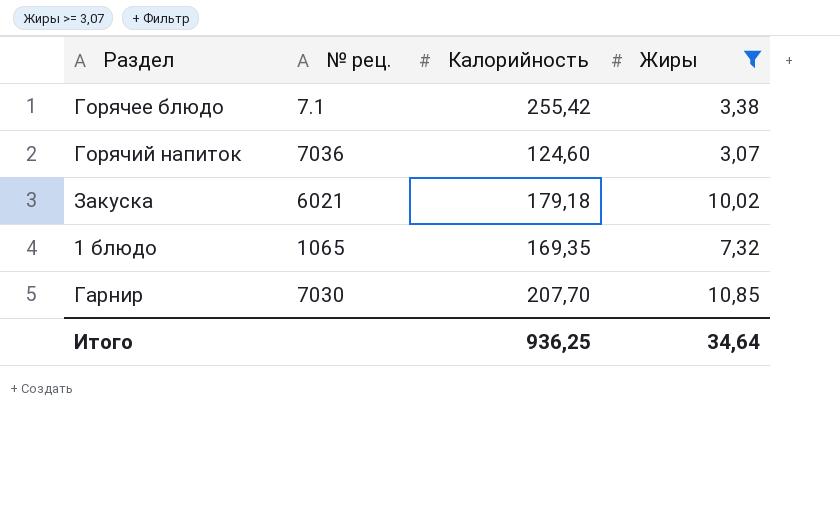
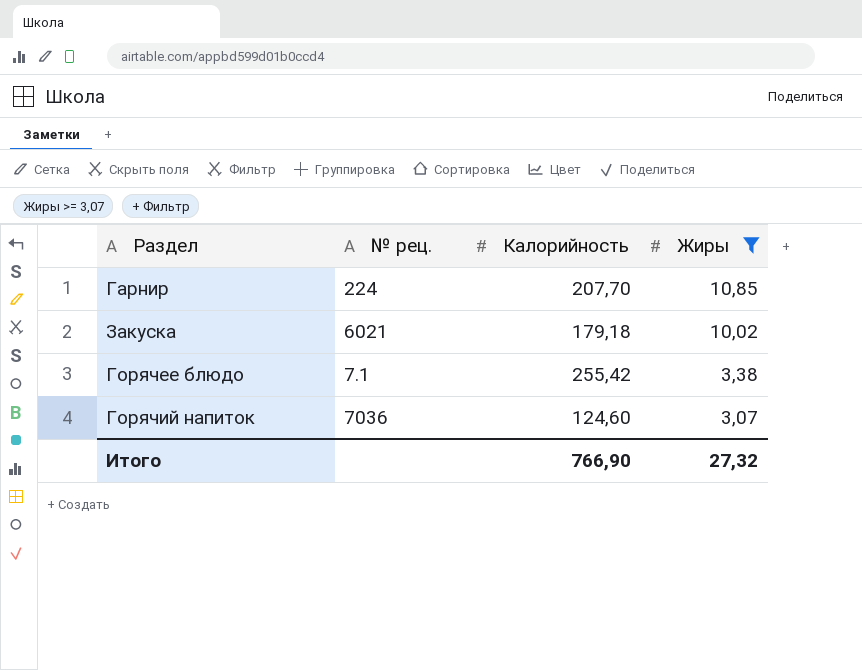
row order: none -> Жиры descending
row 1 блюдо: 1065 | 169,35 | 7,32 -> none
Гарнир | № рец.: 7030 -> 224
Итого | Калорийность: 936,25 -> 766,90
Итого | Жиры: 34,64 -> 27,32

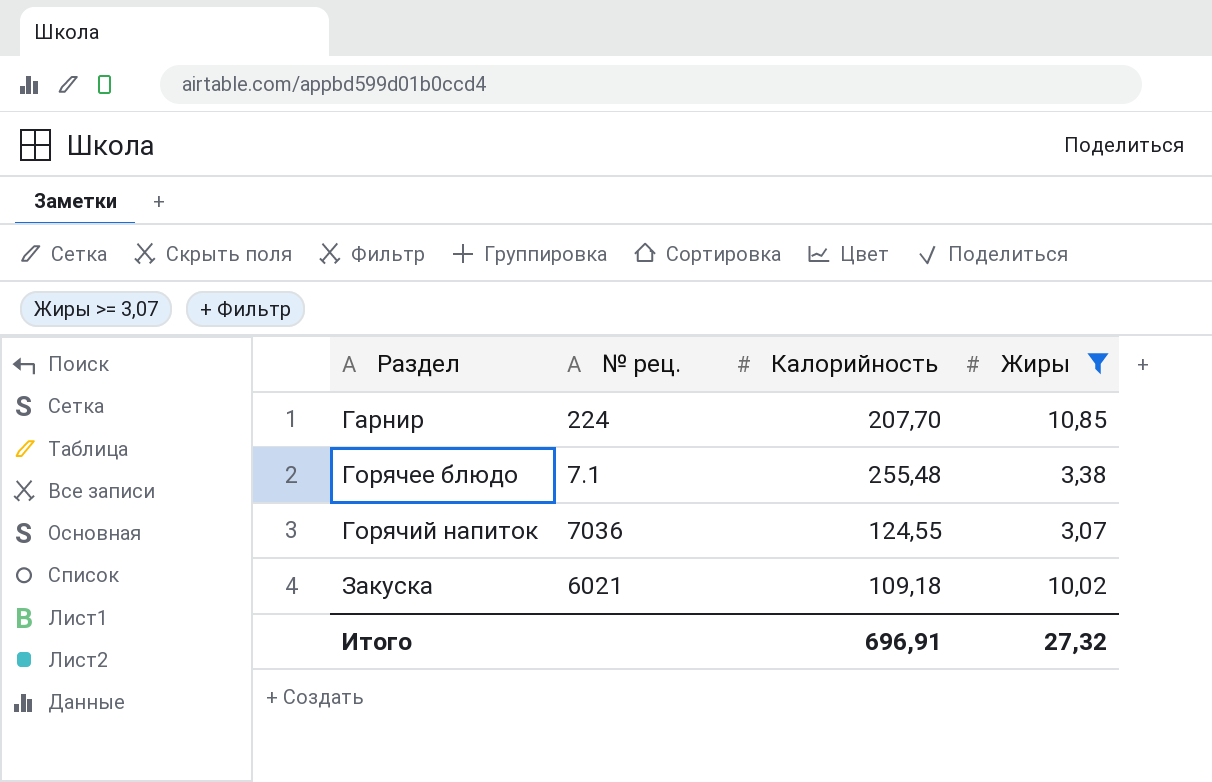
row order: Жиры descending -> Раздел ascending
Горячее блюдо | Калорийность: 255,42 -> 255,48
Горячий напиток | Калорийность: 124,60 -> 124,55
Закуска | Калорийность: 179,18 -> 109,18
Итого | Калорийность: 766,90 -> 696,91

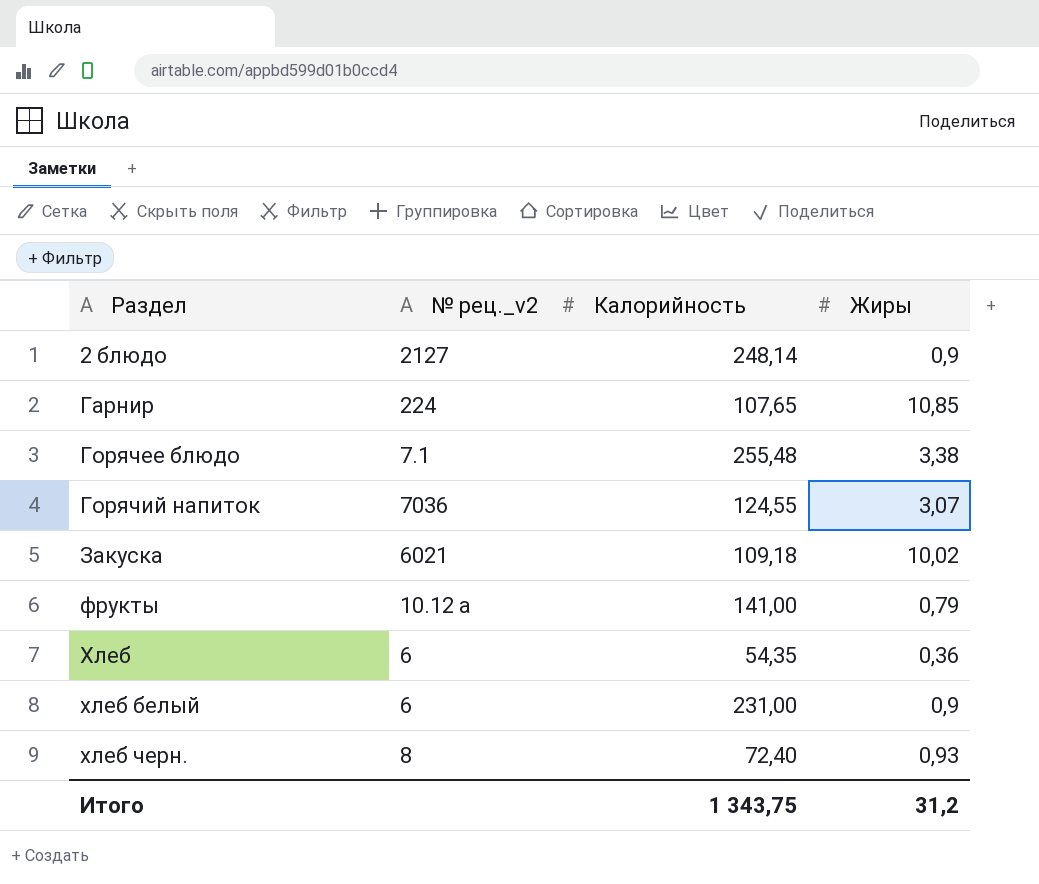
filter: Жиры >= 3,07 -> none
column name: № рец. -> № рец._v2
Гарнир | Калорийность: 207,70 -> 107,65
Итого | Калорийность: 696,91 -> 1 343,75
Итого | Жиры: 27,32 -> 31,2

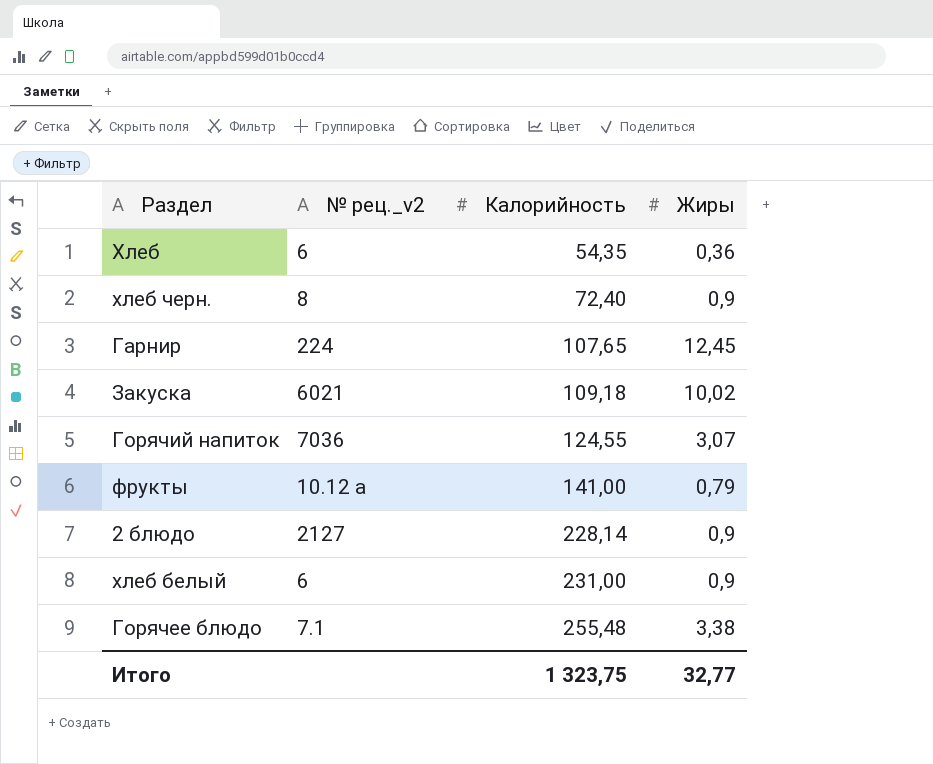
row order: Раздел ascending -> Калорийность ascending
хлеб черн. | Жиры: 0,93 -> 0,9
Гарнир | Жиры: 10,85 -> 12,45
2 блюдо | Калорийность: 248,14 -> 228,14
Итого | Калорийность: 1 343,75 -> 1 323,75
Итого | Жиры: 31,2 -> 32,77

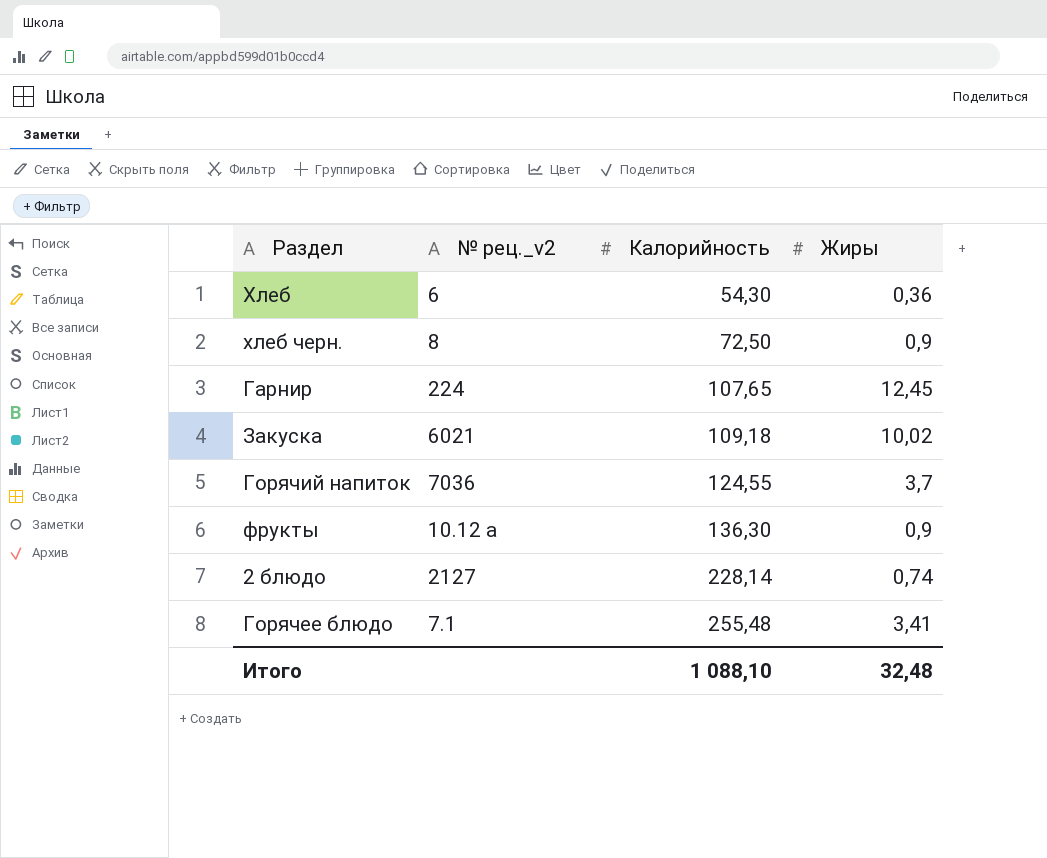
row хлеб белый: 6 | 231,00 | 0,9 -> none
Хлеб | Калорийность: 54,35 -> 54,30
хлеб черн. | Калорийность: 72,40 -> 72,50
Горячий напиток | Жиры: 3,07 -> 3,7
фрукты | Калорийность: 141,00 -> 136,30
фрукты | Жиры: 0,79 -> 0,9
2 блюдо | Жиры: 0,9 -> 0,74
Горячее блюдо | Жиры: 3,38 -> 3,41
Итого | Калорийность: 1 323,75 -> 1 088,10
Итого | Жиры: 32,77 -> 32,48

